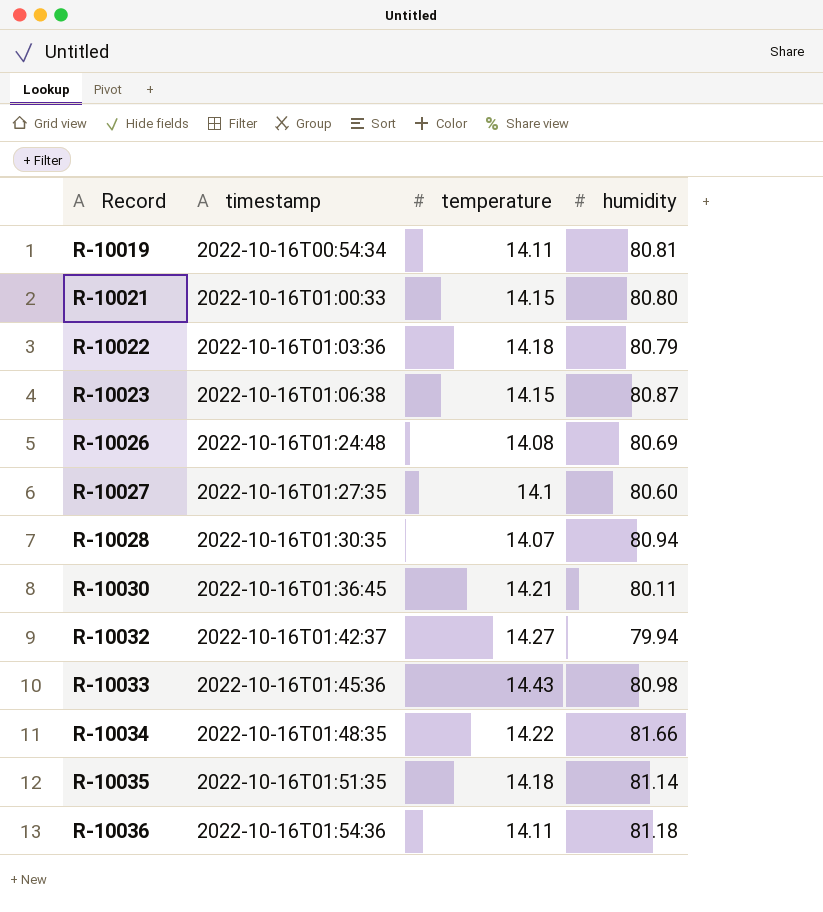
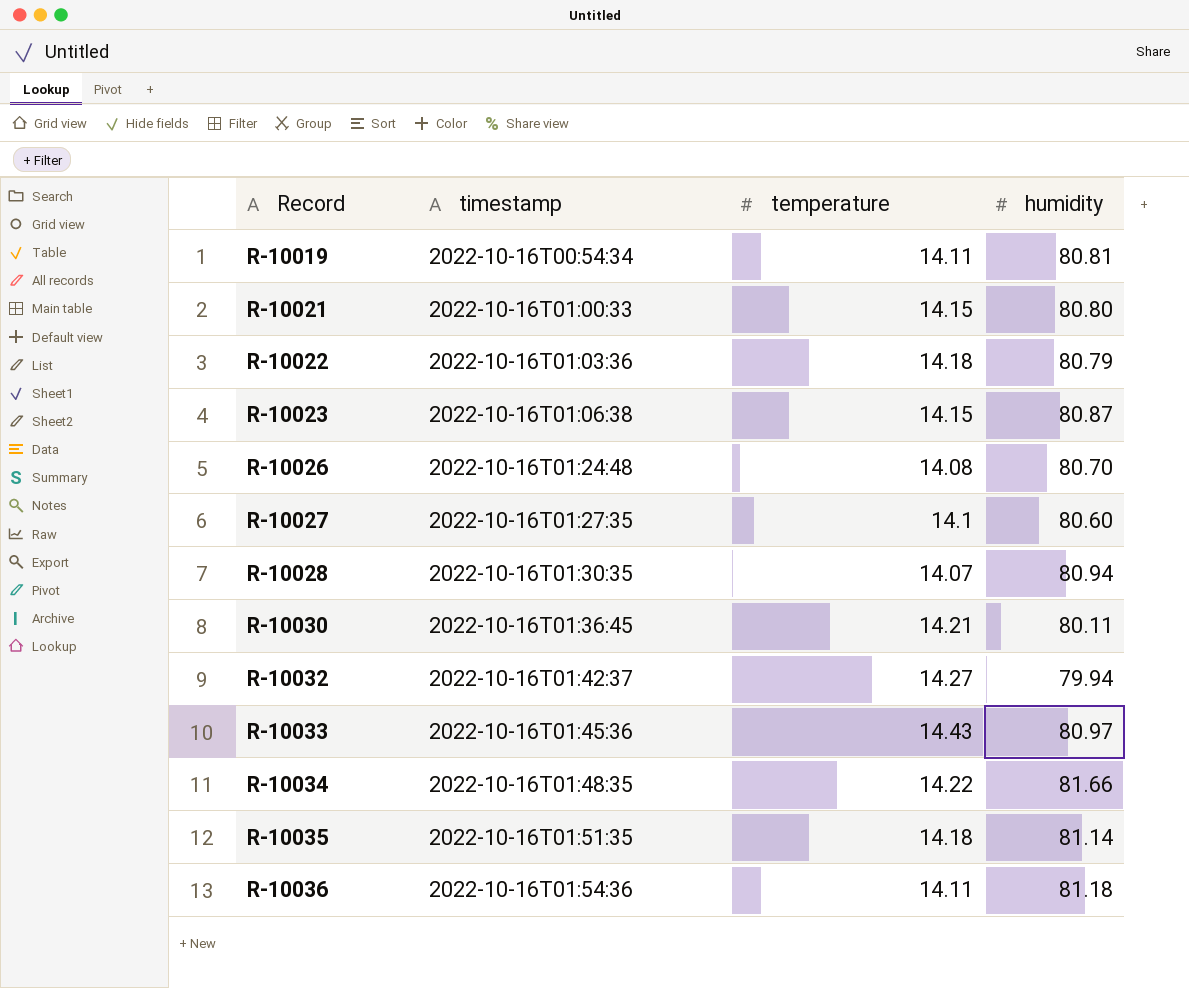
R-10026 | humidity: 80.69 -> 80.70
R-10033 | humidity: 80.98 -> 80.97

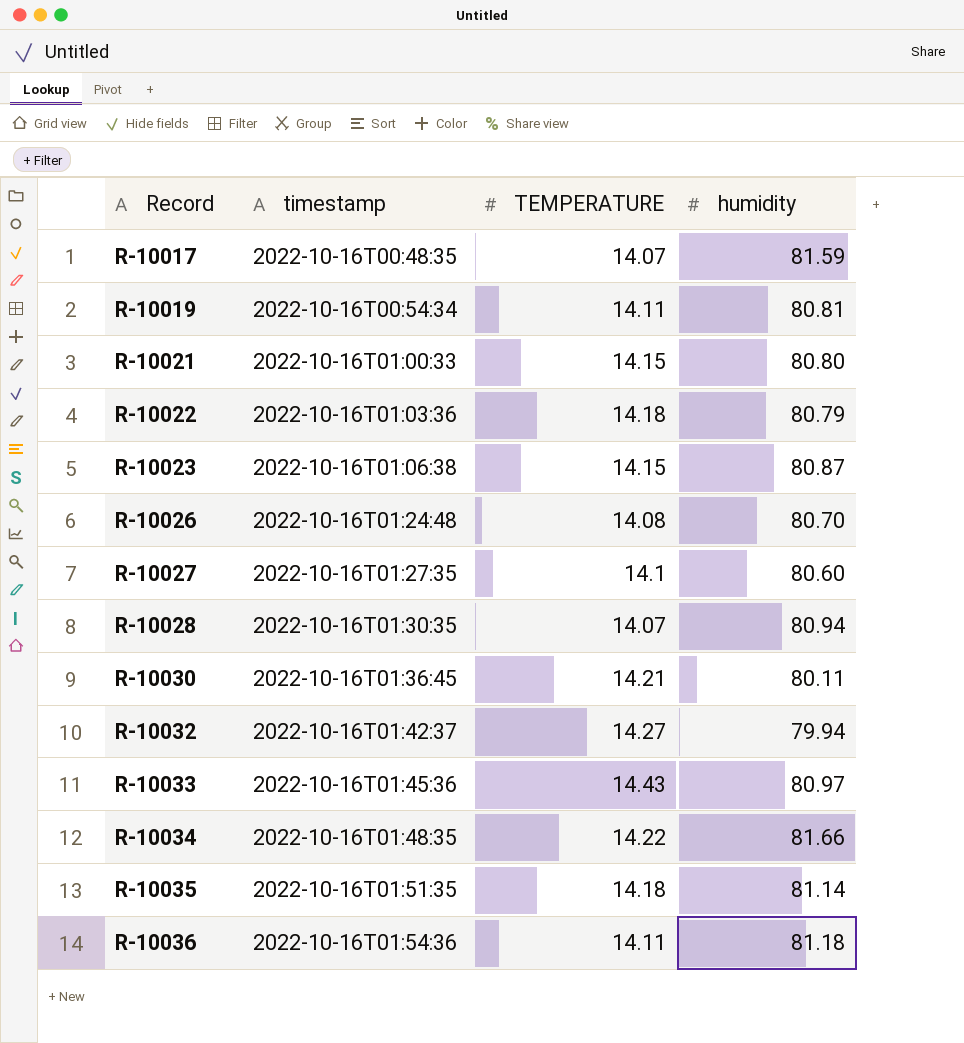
column name: temperature -> TEMPERATURE
row R-10017: none -> 2022-10-16T00:48:35 | 14.07 | 81.59

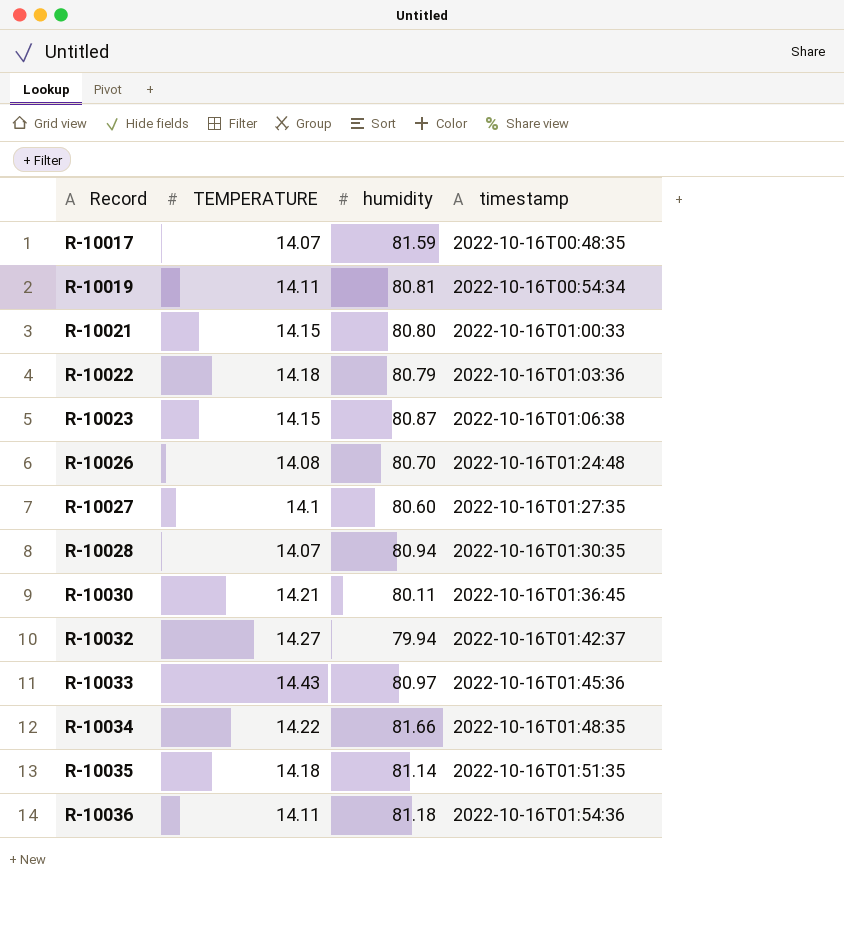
column timestamp | position: 2 -> 4

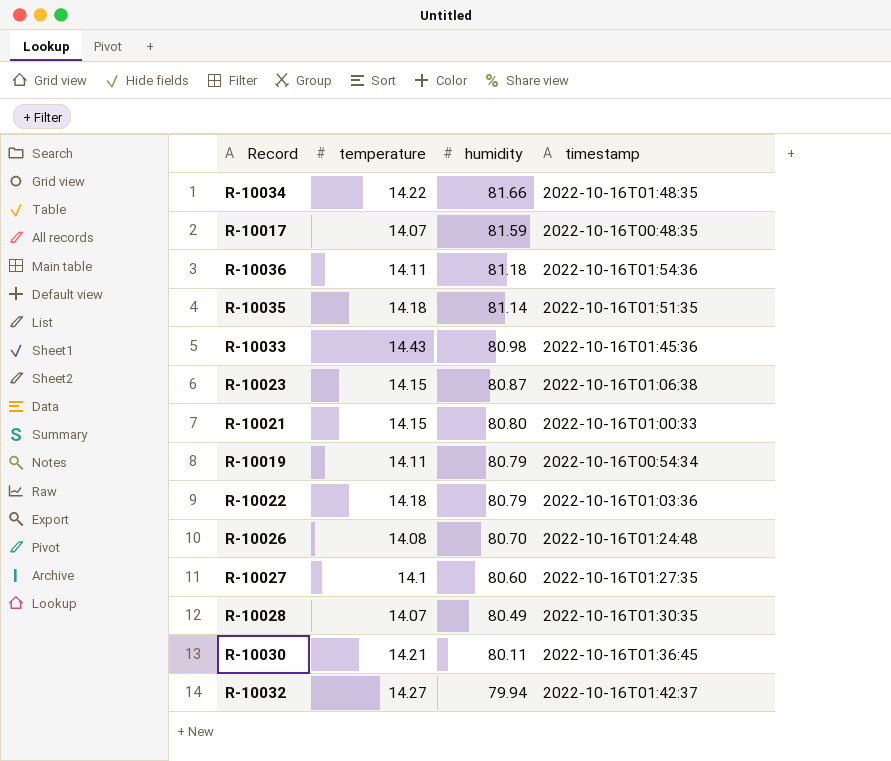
row order: Record ascending -> humidity descending
column name: TEMPERATURE -> temperature
R-10033 | humidity: 80.97 -> 80.98
R-10019 | humidity: 80.81 -> 80.79
R-10028 | humidity: 80.94 -> 80.49

